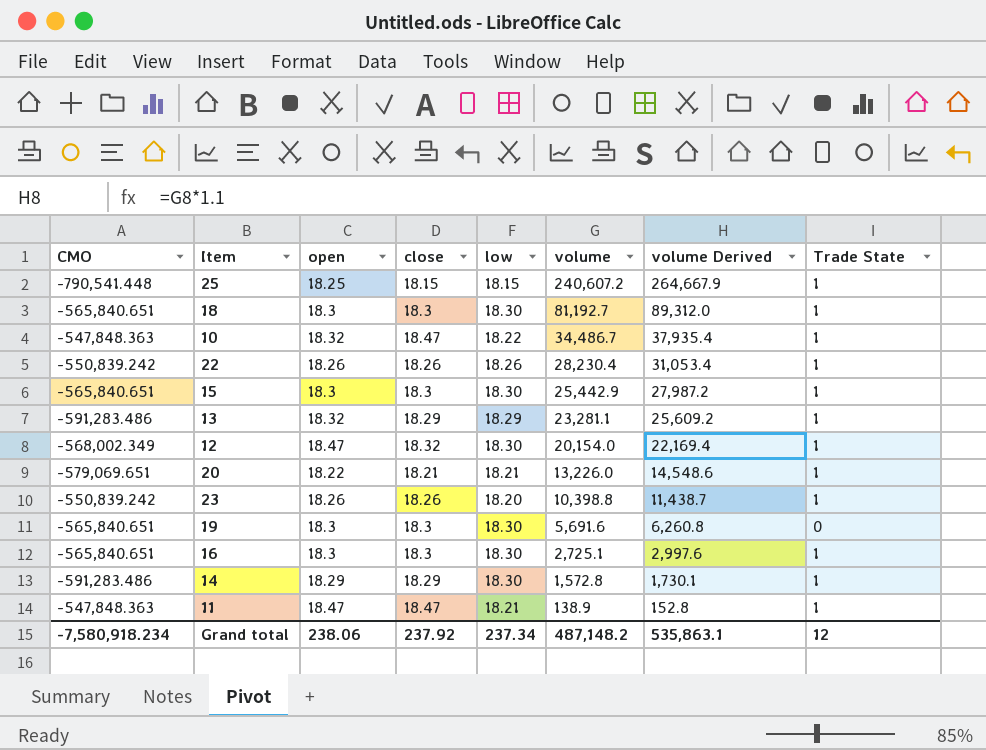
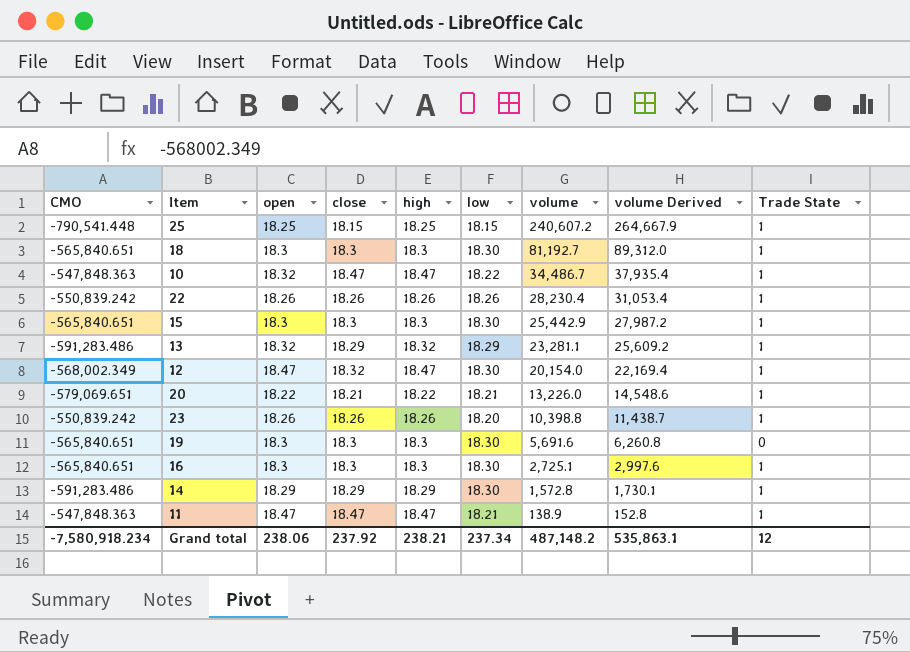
column high | position: none -> 5

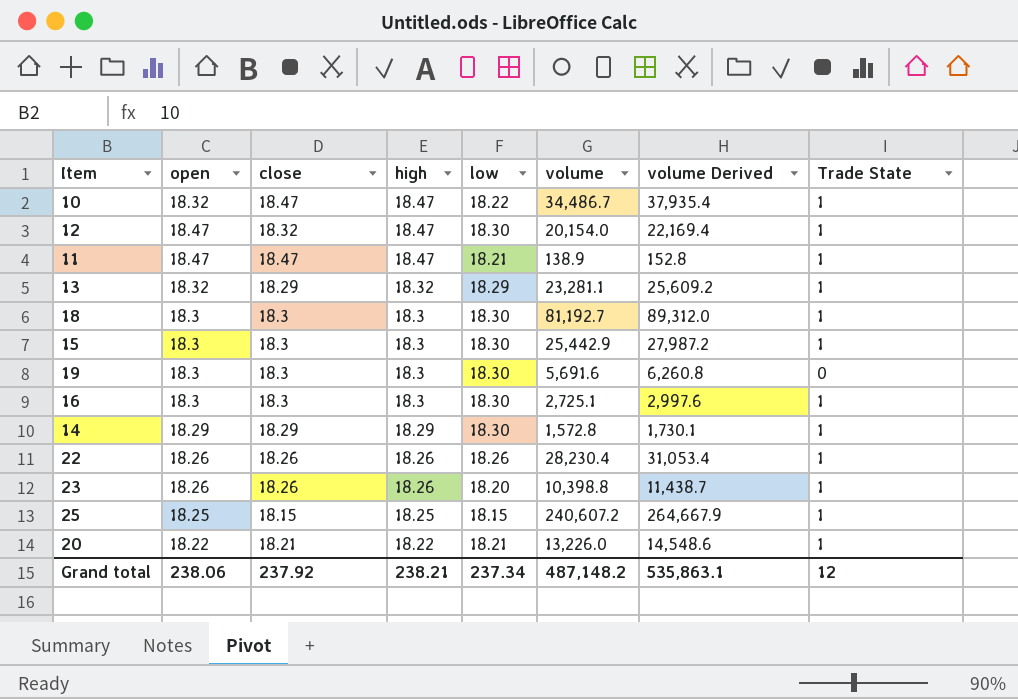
row order: volume descending -> high descending
column CMO | position: 1 -> none

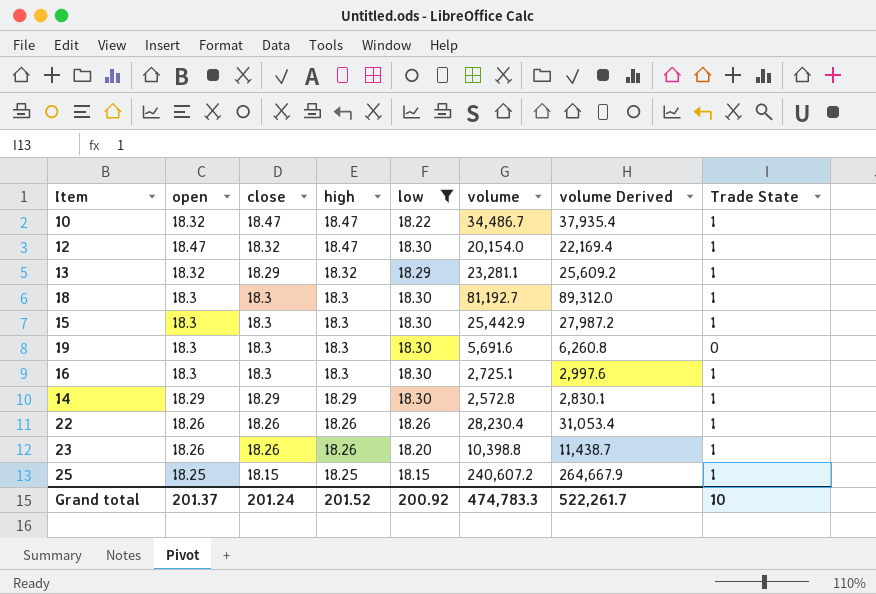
filter: none -> low != 18.21
14 | volume: 1,572.8 -> 2,572.8
14 | volume Derived: 1,730.1 -> 2,830.1
Grand total | open: 238.06 -> 201.37
Grand total | close: 237.92 -> 201.24
Grand total | high: 238.21 -> 201.52
Grand total | low: 237.34 -> 200.92
Grand total | volume: 487,148.2 -> 474,783.3
Grand total | volume Derived: 535,863.1 -> 522,261.7
Grand total | Trade State: 12 -> 10

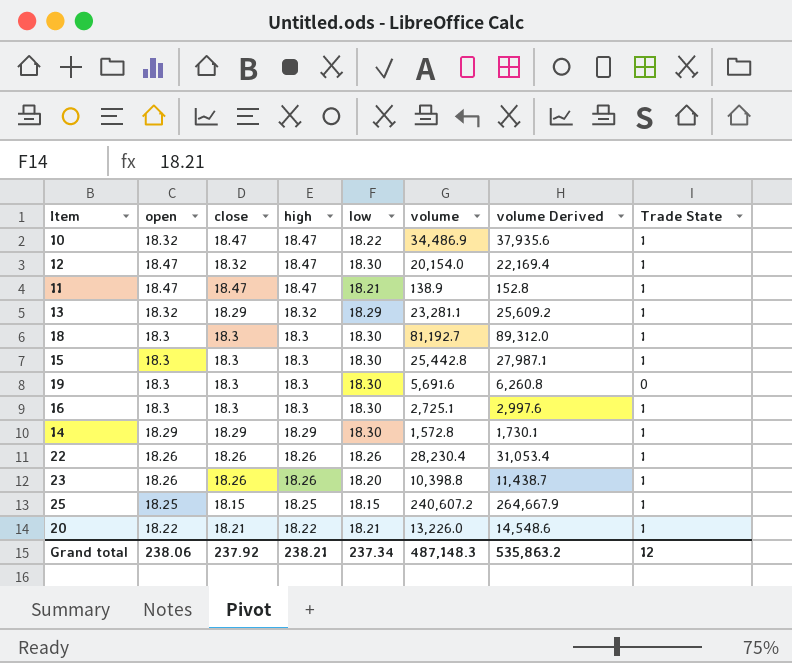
filter: low != 18.21 -> none
10 | volume: 34,486.7 -> 34,486.9
10 | volume Derived: 37,935.4 -> 37,935.6
15 | volume: 25,442.9 -> 25,442.8
15 | volume Derived: 27,987.2 -> 27,987.1
14 | volume: 2,572.8 -> 1,572.8
14 | volume Derived: 2,830.1 -> 1,730.1
Grand total | open: 201.37 -> 238.06
Grand total | close: 201.24 -> 237.92
Grand total | high: 201.52 -> 238.21
Grand total | low: 200.92 -> 237.34
Grand total | volume: 474,783.3 -> 487,148.3
Grand total | volume Derived: 522,261.7 -> 535,863.2
Grand total | Trade State: 10 -> 12

